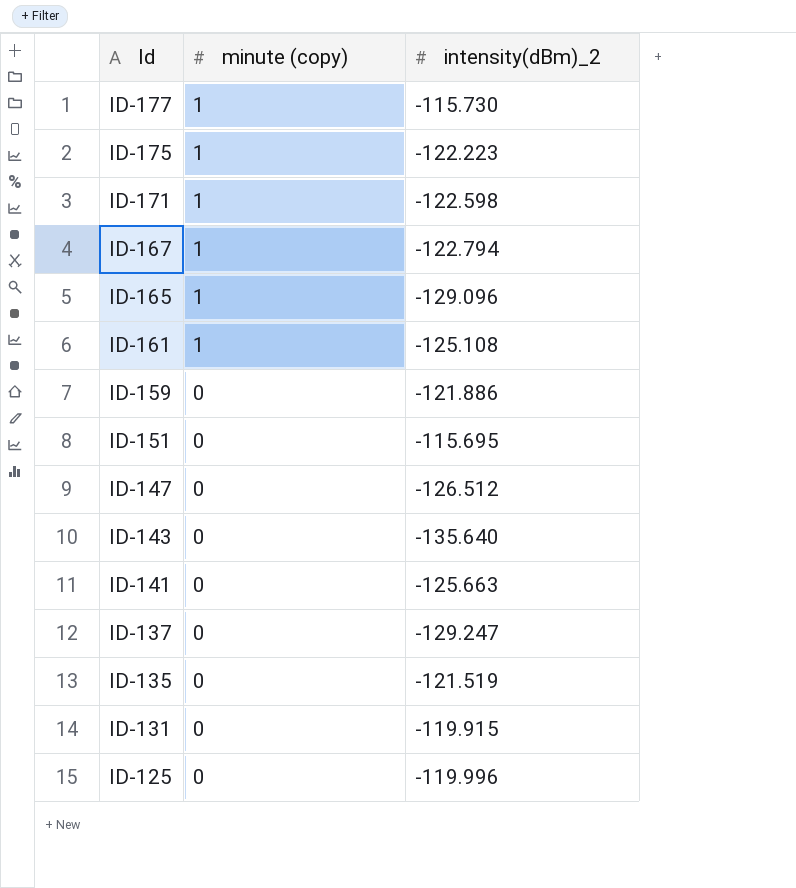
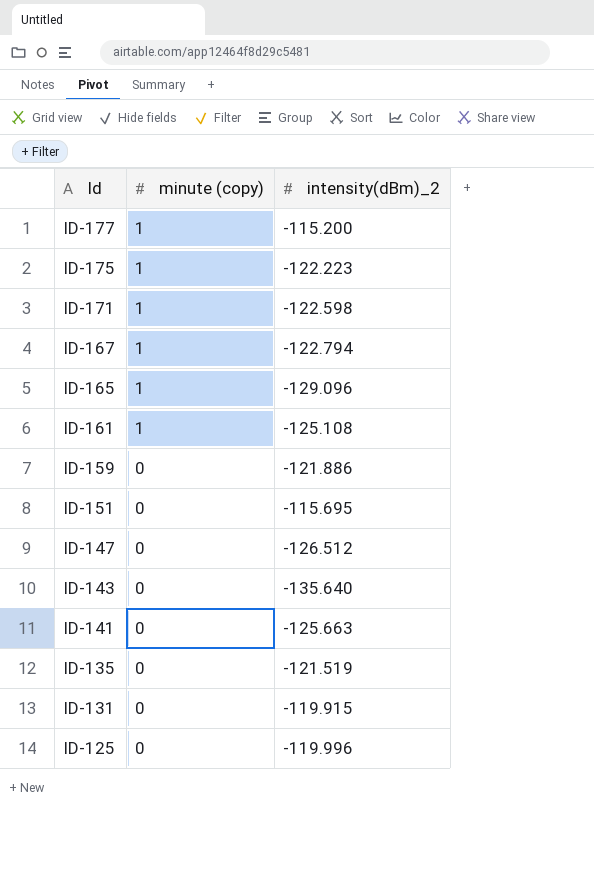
row ID-137: 0 | -129.247 -> none
ID-177 | intensity(dBm)_2: -115.730 -> -115.200

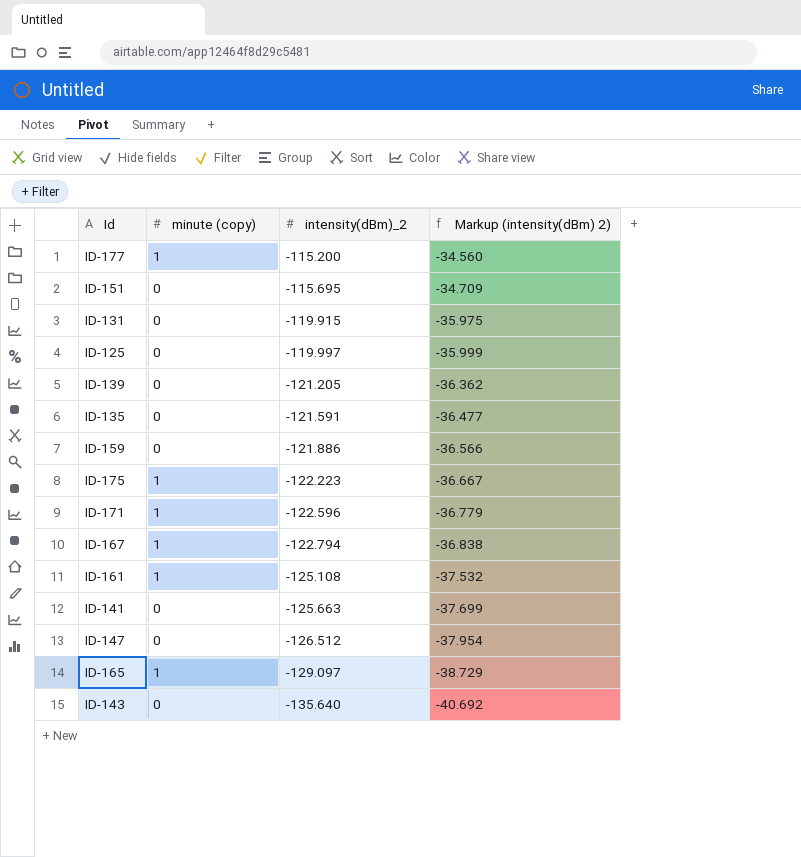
row order: Id descending -> intensity(dBm)_2 descending
column Markup (intensity(dBm) 2) | formula: none -> [intensity(dBm)_2] * 0.3
ID-125 | intensity(dBm)_2: -119.996 -> -119.997
row ID-139: none -> 0 | -121.205 | -36.362
ID-135 | intensity(dBm)_2: -121.519 -> -121.591
ID-171 | intensity(dBm)_2: -122.598 -> -122.596
ID-165 | intensity(dBm)_2: -129.096 -> -129.097

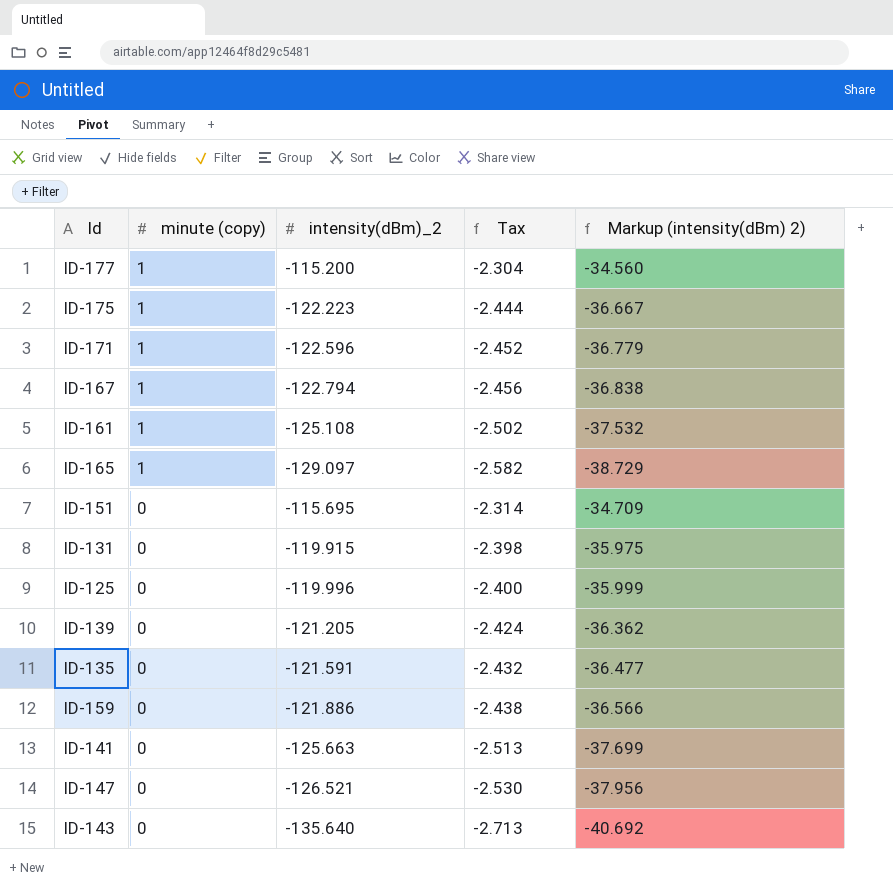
row order: intensity(dBm)_2 descending -> minute (copy) descending
column Tax | formula: none -> [intensity(dBm)_2] * 0.02
ID-125 | intensity(dBm)_2: -119.997 -> -119.996
ID-147 | intensity(dBm)_2: -126.512 -> -126.521
ID-147 | Markup (intensity(dBm) 2): -37.954 -> -37.956

